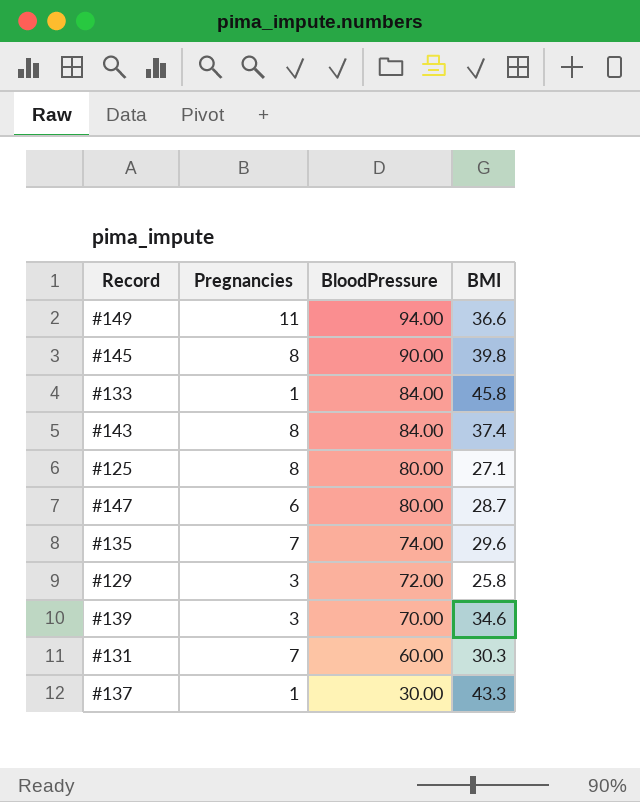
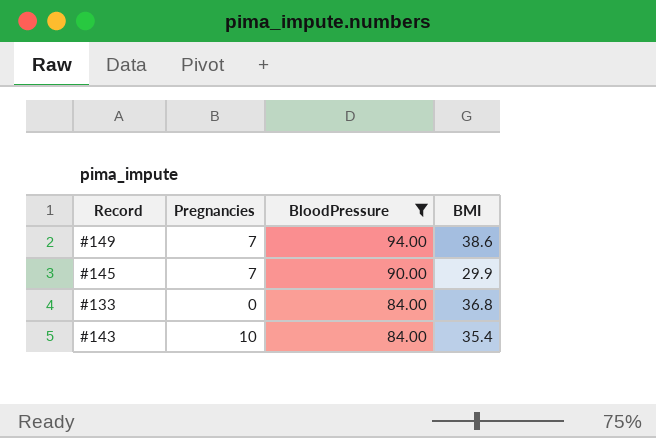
filter: none -> BloodPressure >= 84.00
#149 | Pregnancies: 11 -> 7
#149 | BMI: 36.6 -> 38.6
#145 | Pregnancies: 8 -> 7
#145 | BMI: 39.8 -> 29.9
#133 | Pregnancies: 1 -> 0
#133 | BMI: 45.8 -> 36.8
#143 | Pregnancies: 8 -> 10
#143 | BMI: 37.4 -> 35.4

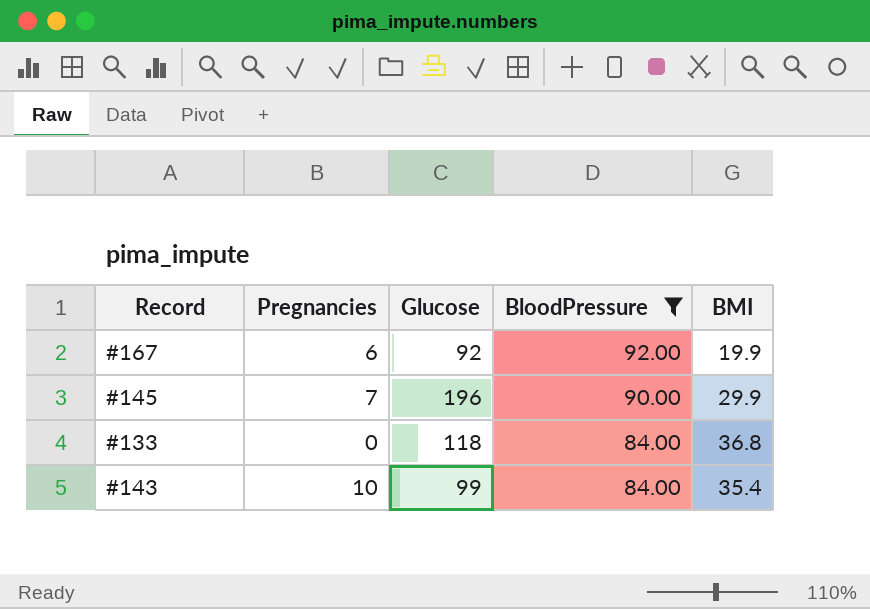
column Glucose | position: none -> 3
row #149: 7 | 94.00 | 38.6 -> none
row #167: none -> 6 | 92 | 92.00 | 19.9

